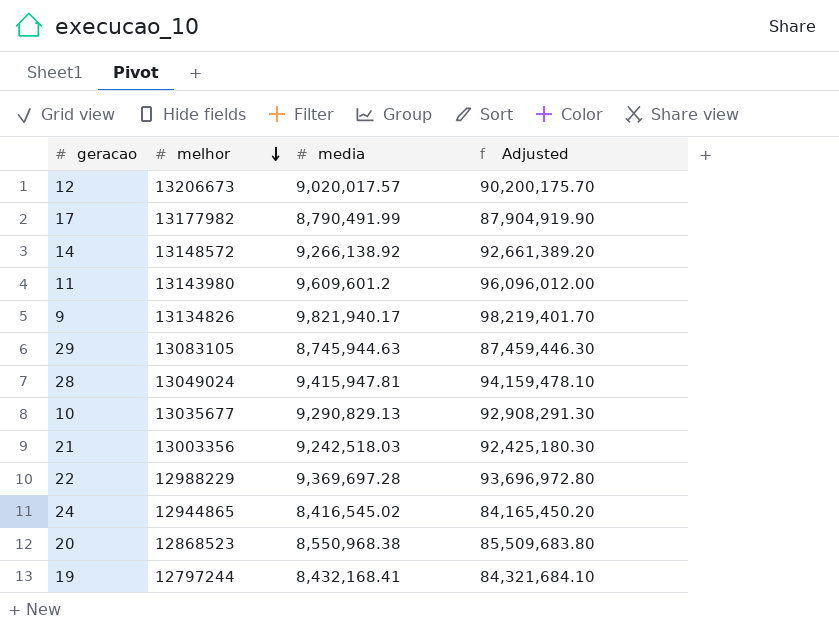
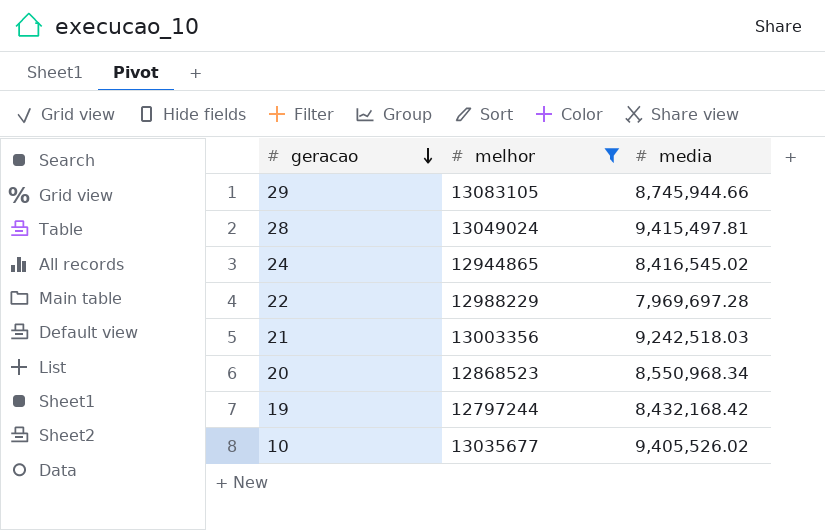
filter: none -> melhor <= 13083105
row order: melhor descending -> geracao descending
column Adjusted | formula: [media] * 10 -> none
29 | media: 8,745,944.63 -> 8,745,944.66
28 | media: 9,415,947.81 -> 9,415,497.81
22 | media: 9,369,697.28 -> 7,969,697.28
20 | media: 8,550,968.38 -> 8,550,968.34
19 | media: 8,432,168.41 -> 8,432,168.42
10 | media: 9,290,829.13 -> 9,405,526.02

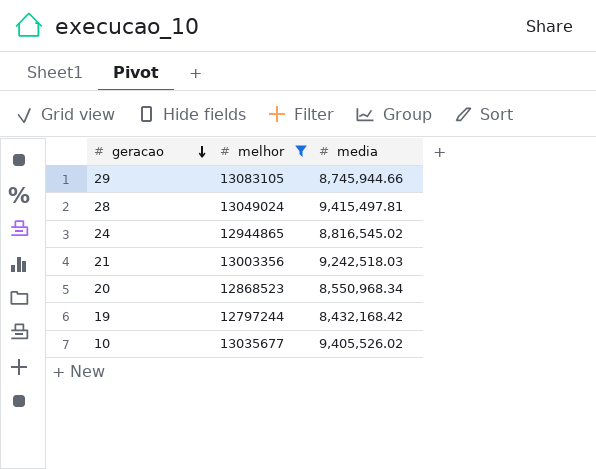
row 22: 12988229 | 7,969,697.28 -> none
24 | media: 8,416,545.02 -> 8,816,545.02

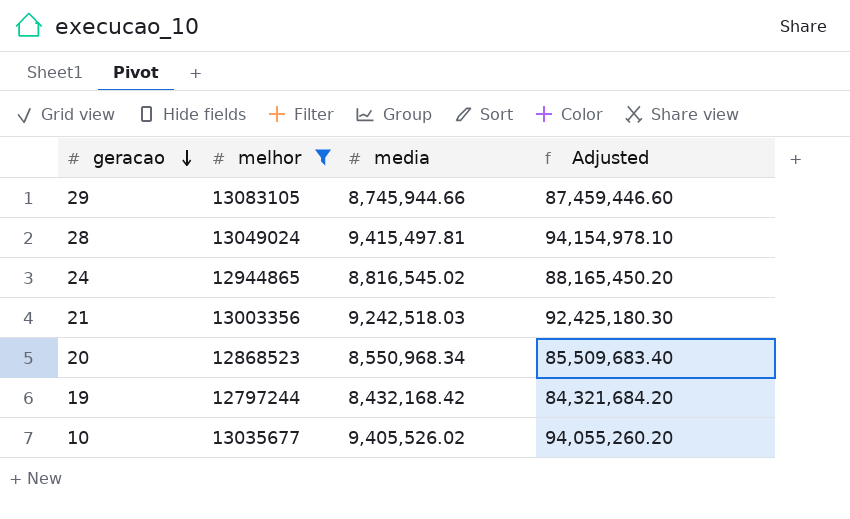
column Adjusted | formula: none -> [media] * 10

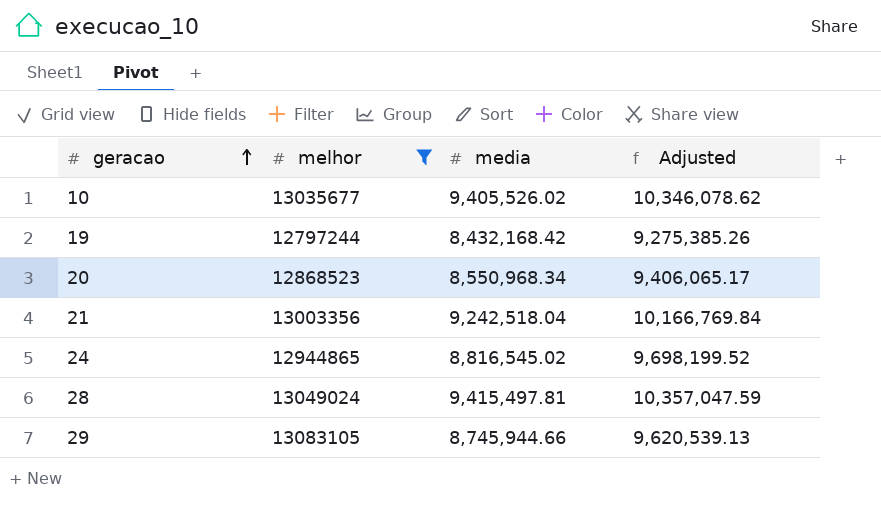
row order: geracao descending -> geracao ascending
column Adjusted | formula: [media] * 10 -> [media] * 1.1
21 | media: 9,242,518.03 -> 9,242,518.04

